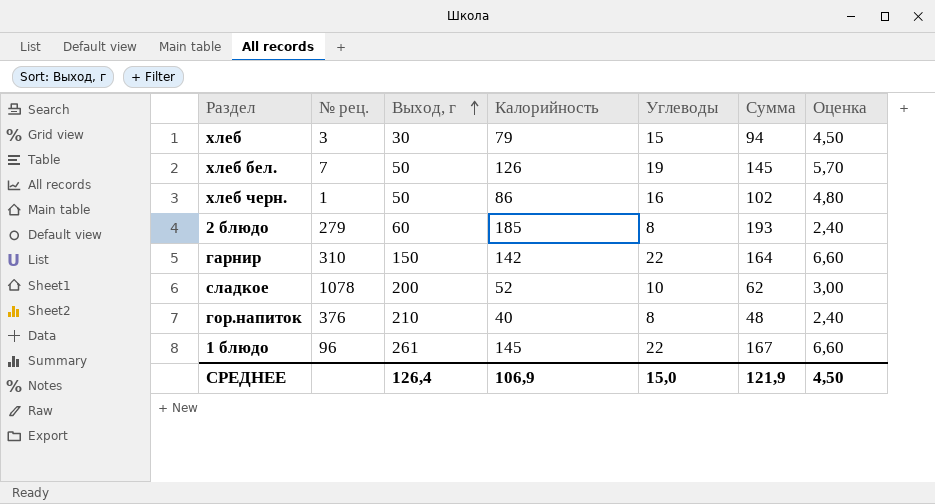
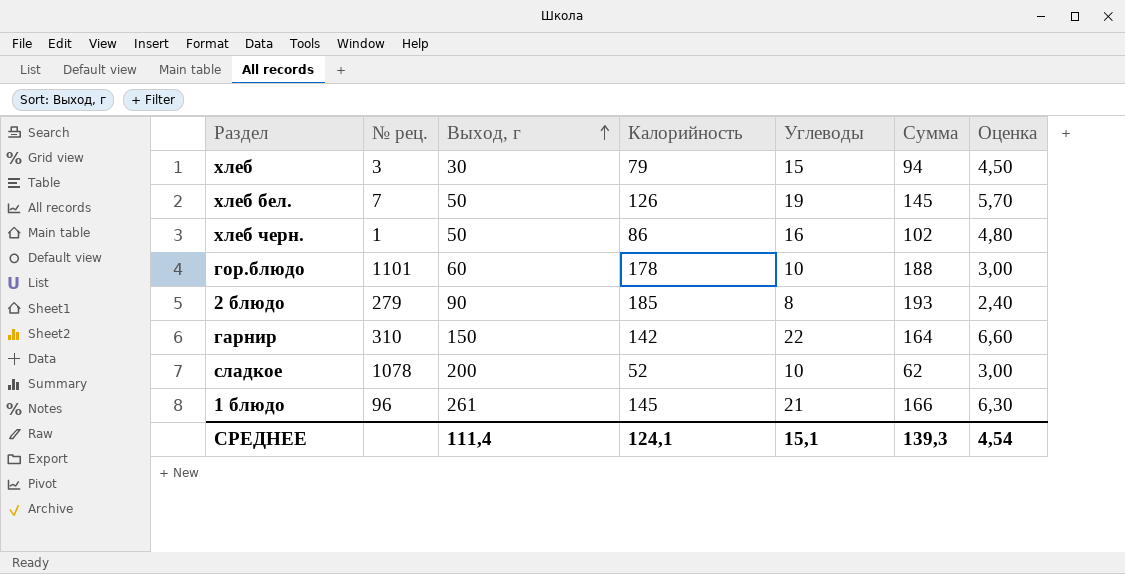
row гор.напиток: 376 | 210 | 40 | 8 | 48 | 2,40 -> none
row гор.блюдо: none -> 1101 | 60 | 178 | 10 | 188 | 3,00
2 блюдо | Выход, г: 60 -> 90
1 блюдо | Углеводы: 22 -> 21
1 блюдо | Сумма: 167 -> 166
1 блюдо | Оценка: 6,60 -> 6,30
СРЕДНЕЕ | Выход, г: 126,4 -> 111,4
СРЕДНЕЕ | Калорийность: 106,9 -> 124,1
СРЕДНЕЕ | Углеводы: 15,0 -> 15,1
СРЕДНЕЕ | Сумма: 121,9 -> 139,3
СРЕДНЕЕ | Оценка: 4,50 -> 4,54

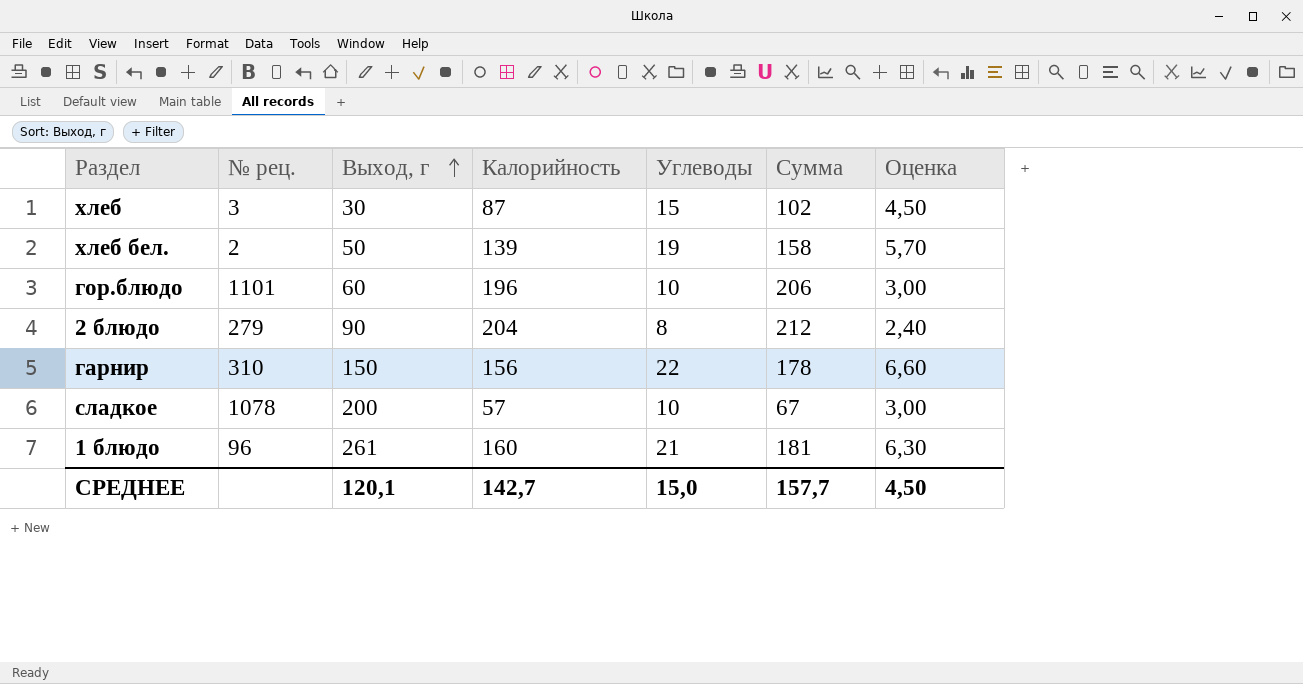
row хлеб черн.: 1 | 50 | 86 | 16 | 102 | 4,80 -> none
хлеб | Калорийность: 79 -> 87
хлеб | Сумма: 94 -> 102
хлеб бел. | № рец.: 7 -> 2
хлеб бел. | Калорийность: 126 -> 139
хлеб бел. | Сумма: 145 -> 158
гор.блюдо | Калорийность: 178 -> 196
гор.блюдо | Сумма: 188 -> 206
2 блюдо | Калорийность: 185 -> 204
2 блюдо | Сумма: 193 -> 212
гарнир | Калорийность: 142 -> 156
гарнир | Сумма: 164 -> 178
сладкое | Калорийность: 52 -> 57
сладкое | Сумма: 62 -> 67
1 блюдо | Калорийность: 145 -> 160
1 блюдо | Сумма: 166 -> 181
СРЕДНЕЕ | Выход, г: 111,4 -> 120,1
СРЕДНЕЕ | Калорийность: 124,1 -> 142,7
СРЕДНЕЕ | Углеводы: 15,1 -> 15,0
СРЕДНЕЕ | Сумма: 139,3 -> 157,7
СРЕДНЕЕ | Оценка: 4,54 -> 4,50

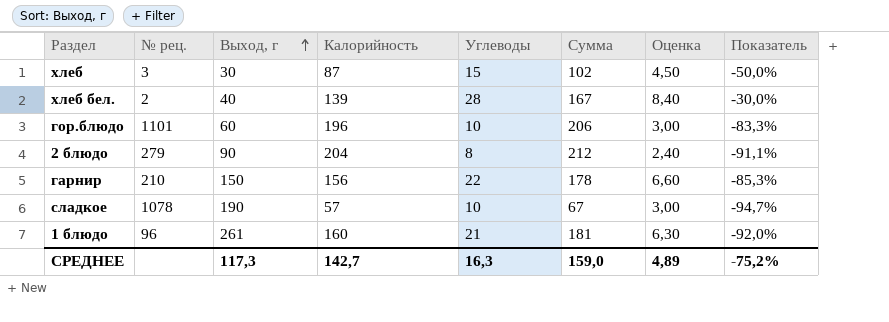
column Показатель | formula: none -> ([Углеводы] - [Выход, г]) / [Выход, г]
хлеб бел. | Выход, г: 50 -> 40
хлеб бел. | Углеводы: 19 -> 28
хлеб бел. | Сумма: 158 -> 167
хлеб бел. | Оценка: 5,70 -> 8,40
гарнир | № рец.: 310 -> 210
сладкое | Выход, г: 200 -> 190
СРЕДНЕЕ | Выход, г: 120,1 -> 117,3
СРЕДНЕЕ | Углеводы: 15,0 -> 16,3
СРЕДНЕЕ | Сумма: 157,7 -> 159,0
СРЕДНЕЕ | Оценка: 4,50 -> 4,89

